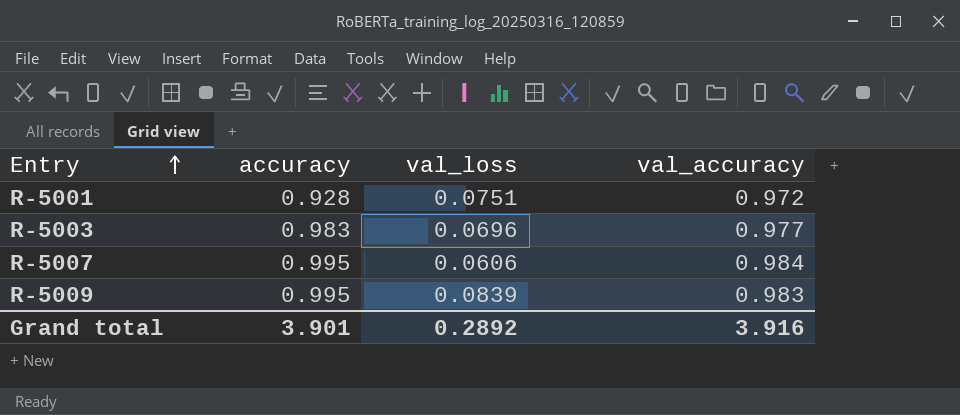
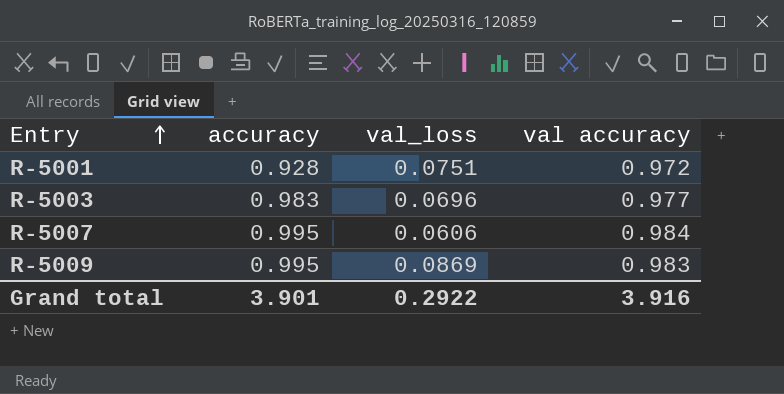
column name: val_accuracy -> val accuracy
R-5009 | val_loss: 0.0839 -> 0.0869
Grand total | val_loss: 0.2892 -> 0.2922

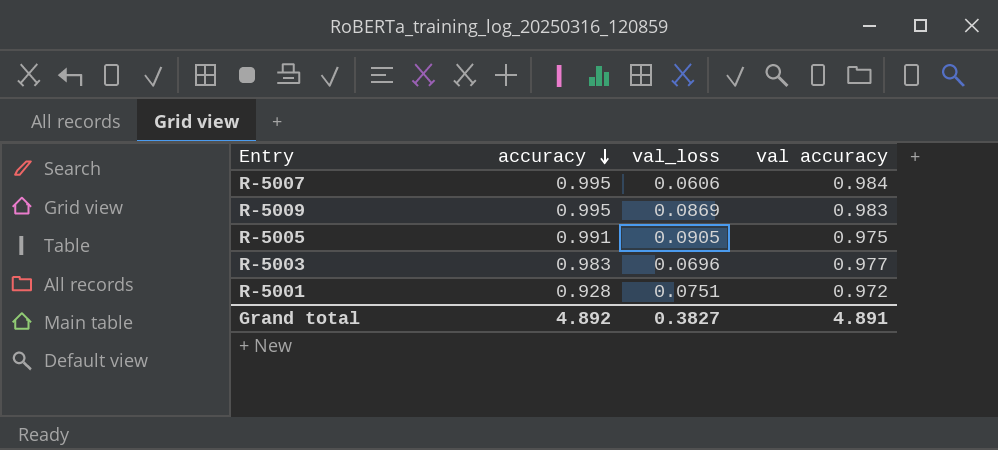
row order: Entry ascending -> accuracy descending
row R-5005: none -> 0.991 | 0.0905 | 0.975
Grand total | accuracy: 3.901 -> 4.892
Grand total | val_loss: 0.2922 -> 0.3827
Grand total | val accuracy: 3.916 -> 4.891

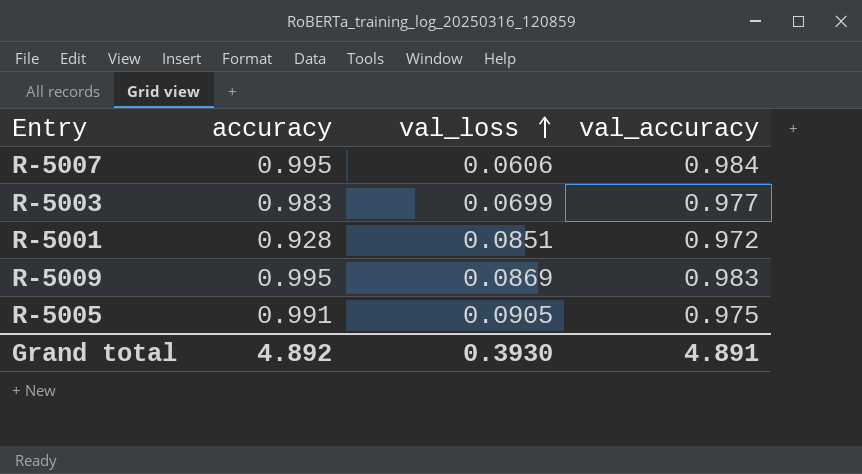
row order: accuracy descending -> val_loss ascending
column name: val accuracy -> val_accuracy
R-5003 | val_loss: 0.0696 -> 0.0699
R-5001 | val_loss: 0.0751 -> 0.0851
Grand total | val_loss: 0.3827 -> 0.3930

